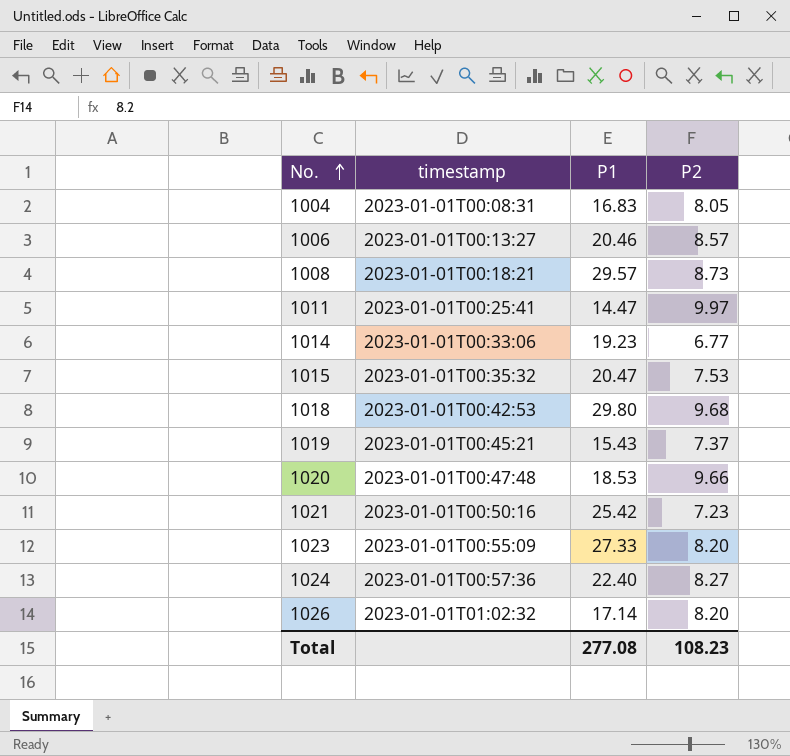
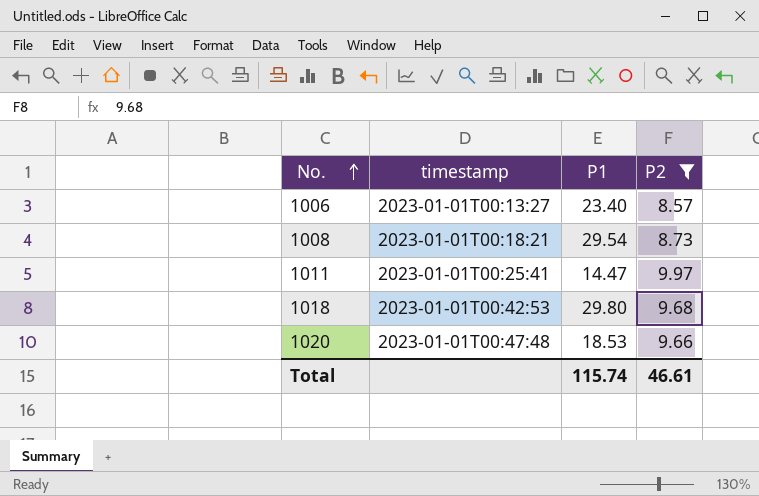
filter: none -> P2 >= 8.57
1006 | P1: 20.46 -> 23.40
1008 | P1: 29.57 -> 29.54
Total | P1: 277.08 -> 115.74
Total | P2: 108.23 -> 46.61

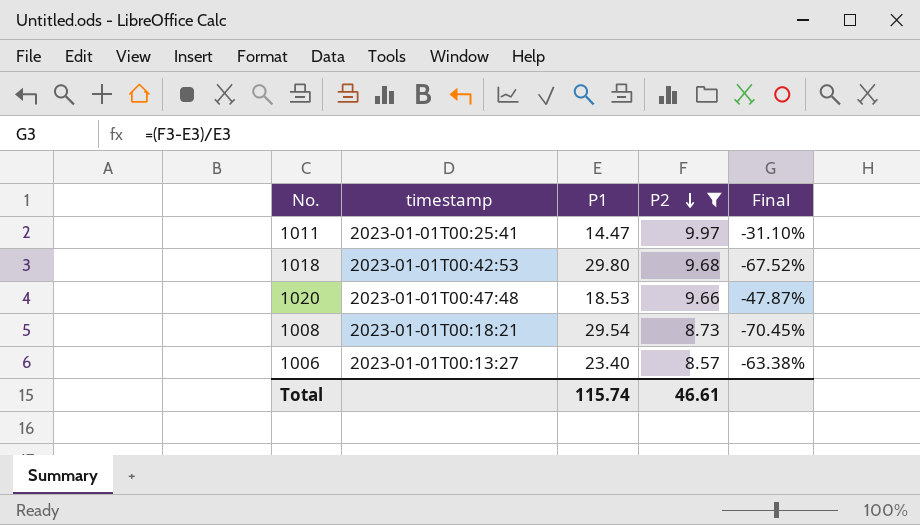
row order: No. ascending -> P2 descending
column Final | formula: none -> ([P2] - [P1]) / [P1]

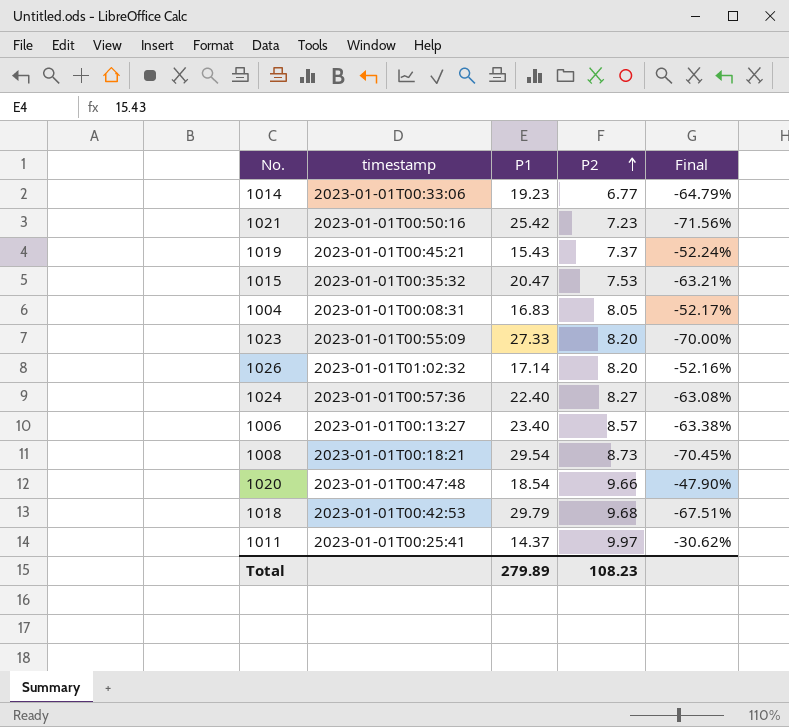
filter: P2 >= 8.57 -> none
row order: P2 descending -> P2 ascending
1020 | P1: 18.53 -> 18.54
1020 | Final: -47.87% -> -47.90%
1018 | P1: 29.80 -> 29.79
1018 | Final: -67.52% -> -67.51%
1011 | P1: 14.47 -> 14.37
1011 | Final: -31.10% -> -30.62%
Total | P1: 115.74 -> 279.89
Total | P2: 46.61 -> 108.23

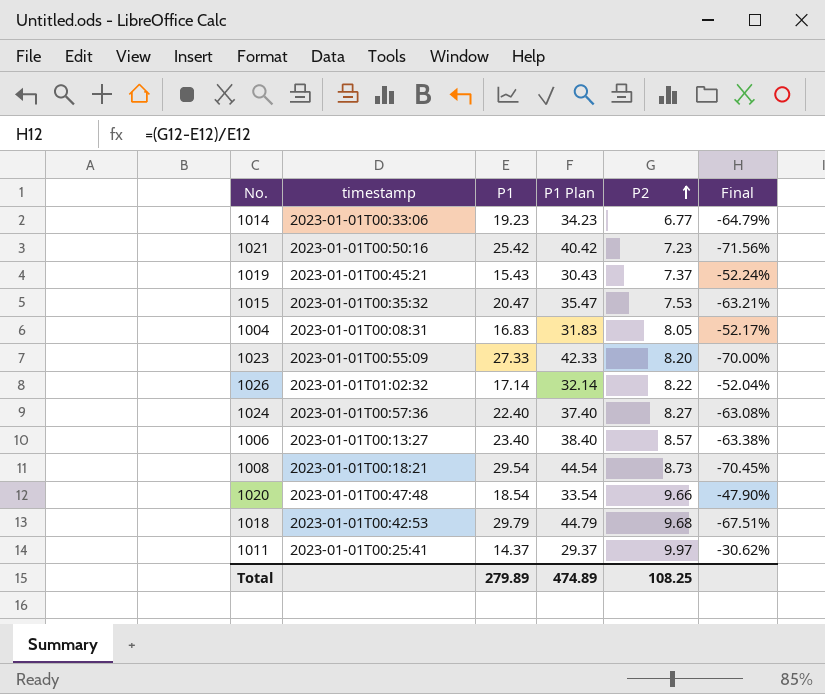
column P1 Plan | formula: none -> [P1] + 15
1026 | P2: 8.20 -> 8.22
1026 | Final: -52.16% -> -52.04%
Total | P2: 108.23 -> 108.25

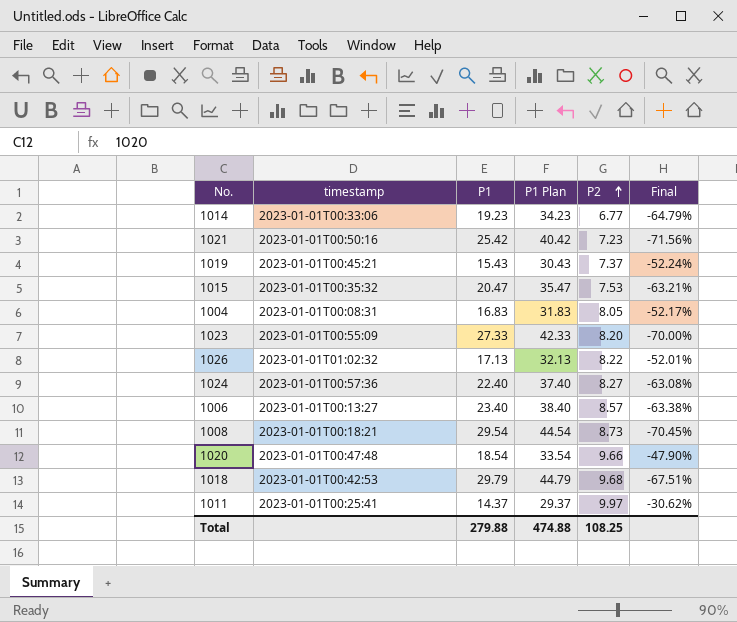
1026 | P1: 17.14 -> 17.13
1026 | P1 Plan: 32.14 -> 32.13
1026 | Final: -52.04% -> -52.01%
Total | P1: 279.89 -> 279.88
Total | P1 Plan: 474.89 -> 474.88

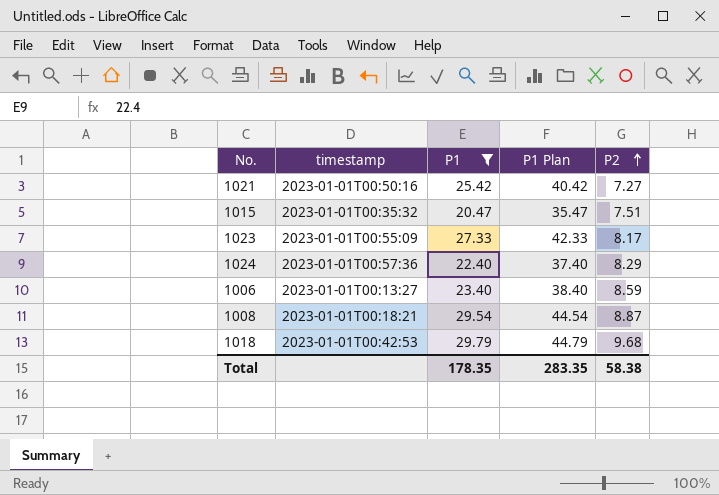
filter: none -> P1 >= 20.47
column Final | formula: ([P2] - [P1]) / [P1] -> none
1021 | P2: 7.23 -> 7.27
1015 | P2: 7.53 -> 7.51
1023 | P2: 8.20 -> 8.17
1024 | P2: 8.27 -> 8.29
1006 | P2: 8.57 -> 8.59
1008 | P2: 8.73 -> 8.87
Total | P1: 279.88 -> 178.35
Total | P1 Plan: 474.88 -> 283.35
Total | P2: 108.25 -> 58.38

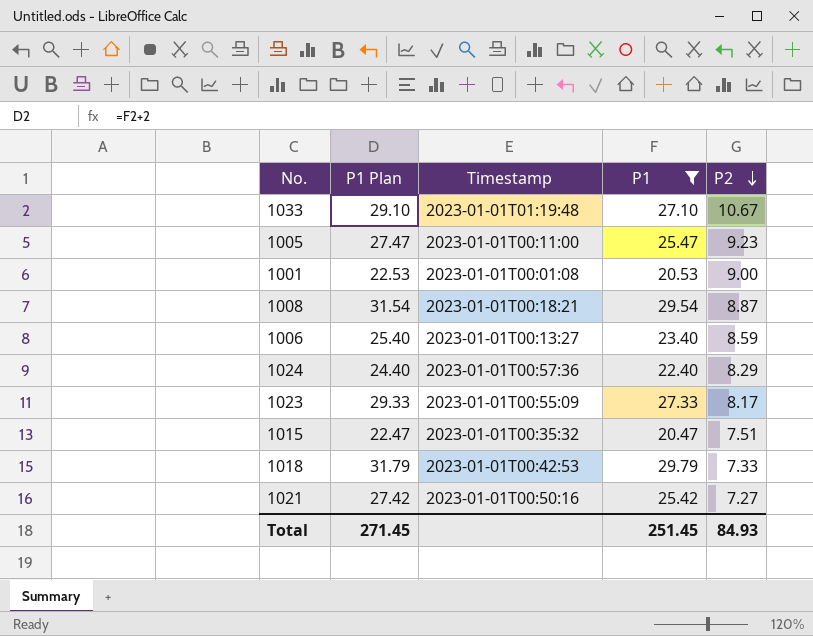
row order: P2 ascending -> P2 descending
column P1 Plan | formula: [P1] + 15 -> [P1] + 2
column P1 Plan | position: 4 -> 2
column name: timestamp -> Timestamp
row 1033: none -> 29.10 | 2023-01-01T01:19:48 | 27.10 | 10.67
row 1005: none -> 27.47 | 2023-01-01T00:11:00 | 25.47 | 9.23
row 1001: none -> 22.53 | 2023-01-01T00:01:08 | 20.53 | 9.00
1018 | P2: 9.68 -> 7.33
Total | P1 Plan: 283.35 -> 271.45
Total | P1: 178.35 -> 251.45
Total | P2: 58.38 -> 84.93

